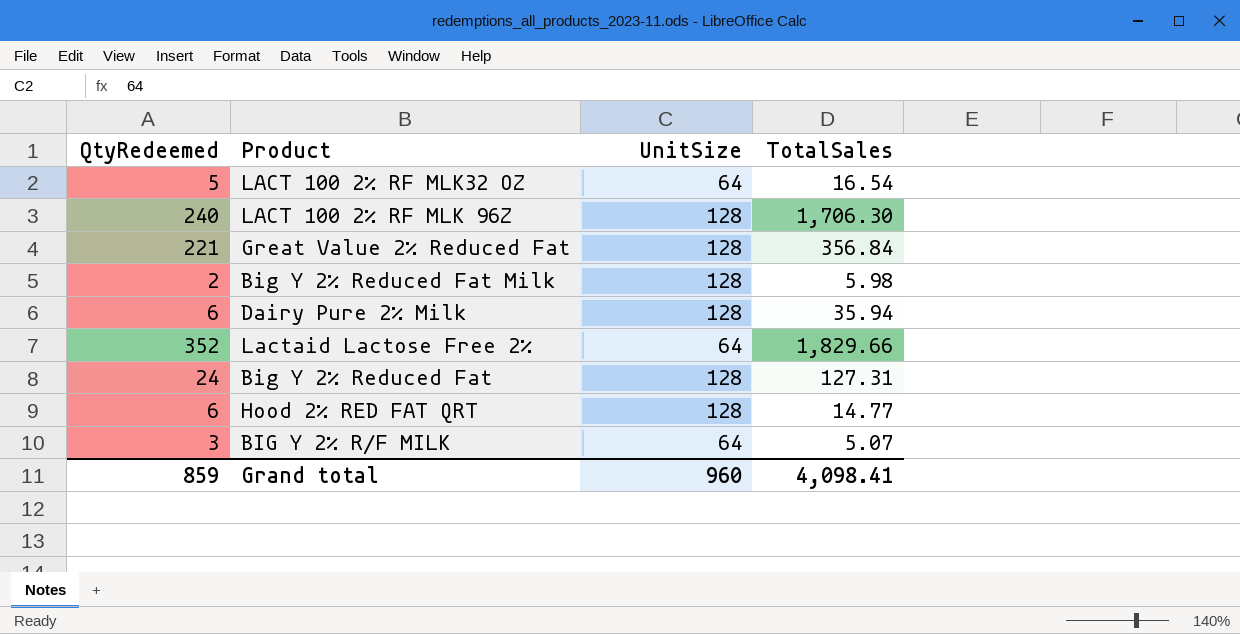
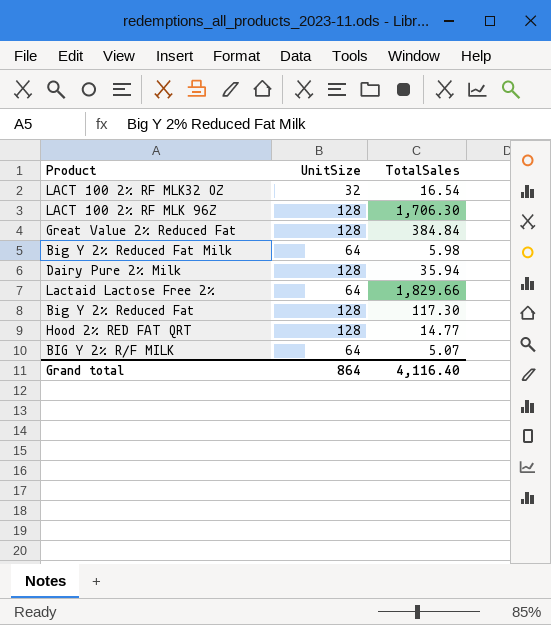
column QtyRedeemed | position: 1 -> none
LACT 100 2% RF MLK32 OZ | UnitSize: 64 -> 32
Great Value 2% Reduced Fat | TotalSales: 356.84 -> 384.84
Big Y 2% Reduced Fat Milk | UnitSize: 128 -> 64
Big Y 2% Reduced Fat | TotalSales: 127.31 -> 117.30
Grand total | UnitSize: 960 -> 864
Grand total | TotalSales: 4,098.41 -> 4,116.40

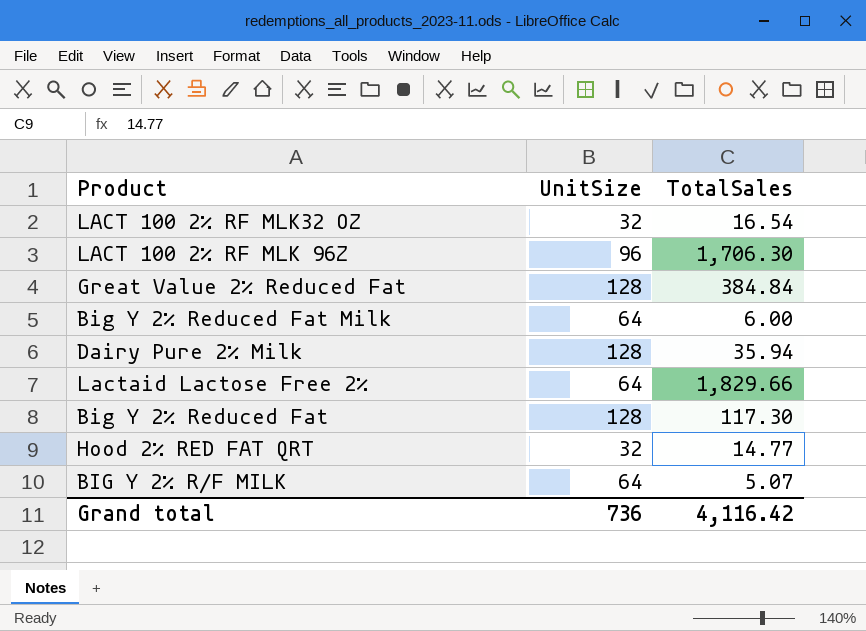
LACT 100 2% RF MLK 96Z | UnitSize: 128 -> 96
Big Y 2% Reduced Fat Milk | TotalSales: 5.98 -> 6.00
Hood 2% RED FAT QRT | UnitSize: 128 -> 32
Grand total | UnitSize: 864 -> 736
Grand total | TotalSales: 4,116.40 -> 4,116.42

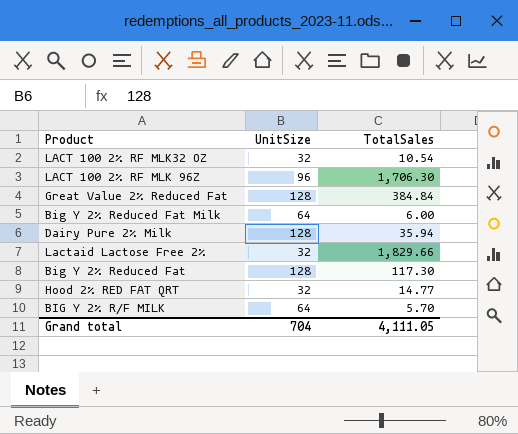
LACT 100 2% RF MLK32 OZ | TotalSales: 16.54 -> 10.54
Lactaid Lactose Free 2% | UnitSize: 64 -> 32
BIG Y 2% R/F MILK | TotalSales: 5.07 -> 5.70
Grand total | UnitSize: 736 -> 704
Grand total | TotalSales: 4,116.42 -> 4,111.05

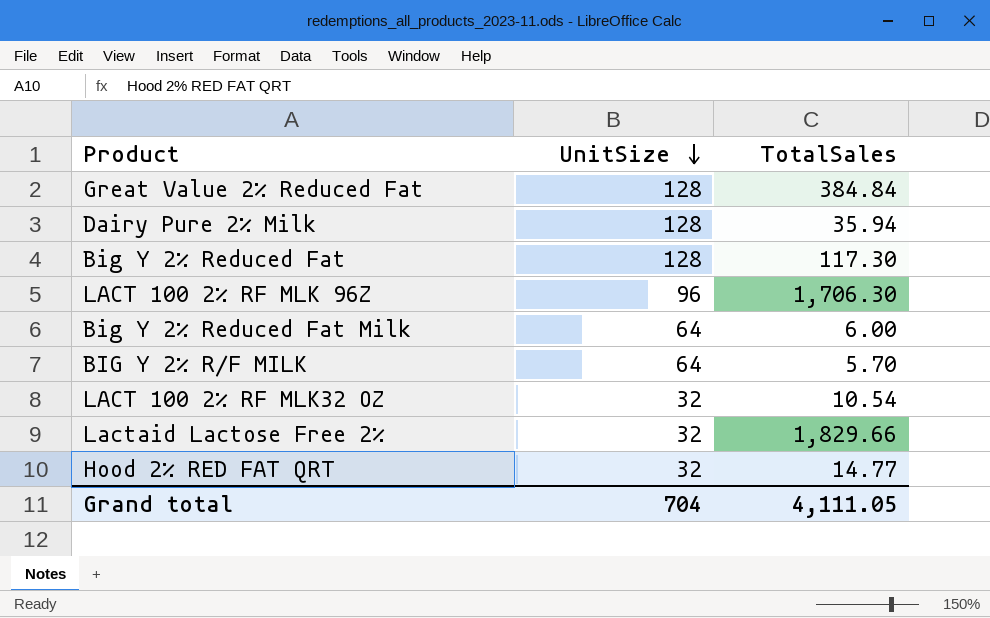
row order: none -> UnitSize descending

